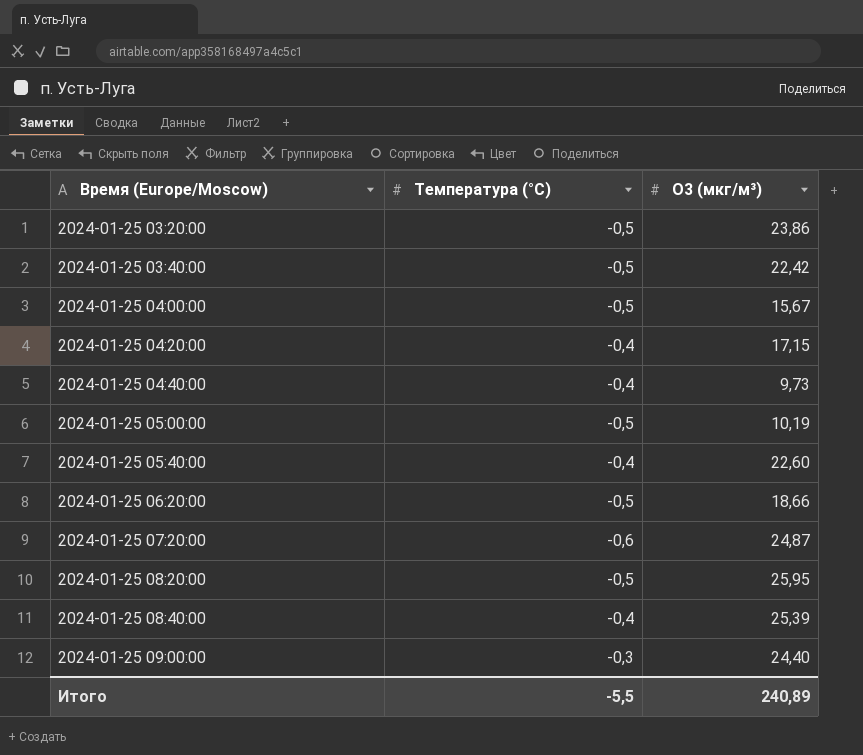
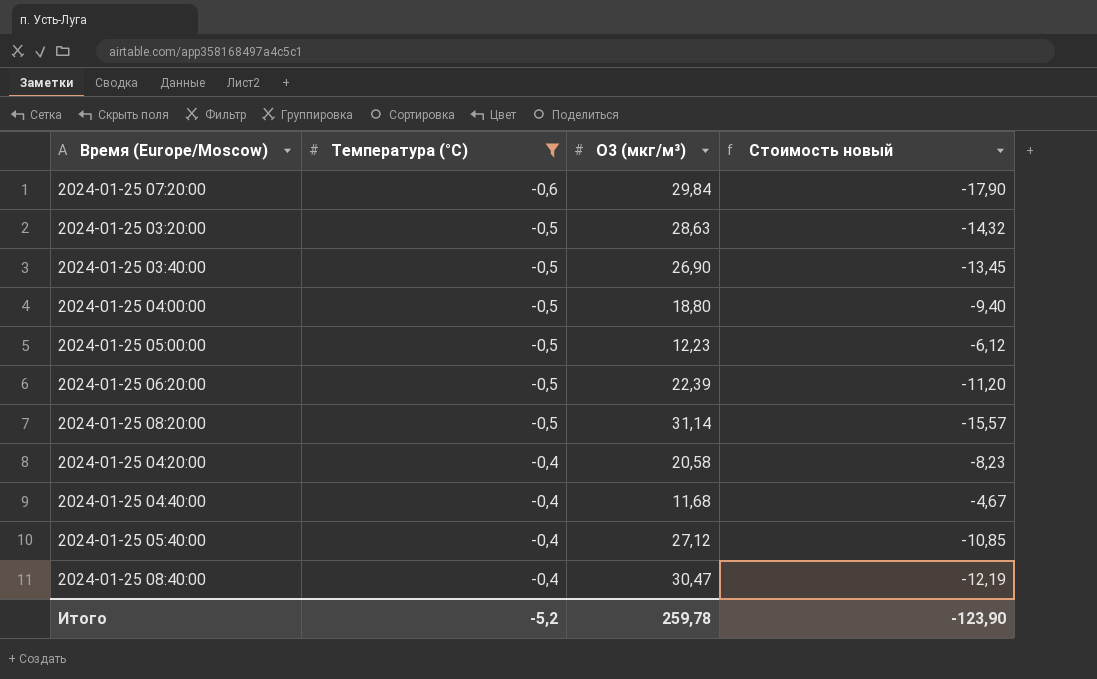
filter: none -> Температура (°C) != -0,3
row order: Время (Europe/Moscow) ascending -> Температура (°C) ascending
column Стоимость новый | formula: none -> [Температура (°C)] * [O3 (мкг/м³)]
2024-01-25 07:20:00 | O3 (мкг/м³): 24,87 -> 29,84
2024-01-25 03:20:00 | O3 (мкг/м³): 23,86 -> 28,63
2024-01-25 03:40:00 | O3 (мкг/м³): 22,42 -> 26,90
2024-01-25 04:00:00 | O3 (мкг/м³): 15,67 -> 18,80
2024-01-25 05:00:00 | O3 (мкг/м³): 10,19 -> 12,23
2024-01-25 06:20:00 | O3 (мкг/м³): 18,66 -> 22,39
2024-01-25 08:20:00 | O3 (мкг/м³): 25,95 -> 31,14
2024-01-25 04:20:00 | O3 (мкг/м³): 17,15 -> 20,58
2024-01-25 04:40:00 | O3 (мкг/м³): 9,73 -> 11,68
2024-01-25 05:40:00 | O3 (мкг/м³): 22,60 -> 27,12
2024-01-25 08:40:00 | O3 (мкг/м³): 25,39 -> 30,47
Итого | Температура (°C): -5,5 -> -5,2
Итого | O3 (мкг/м³): 240,89 -> 259,78

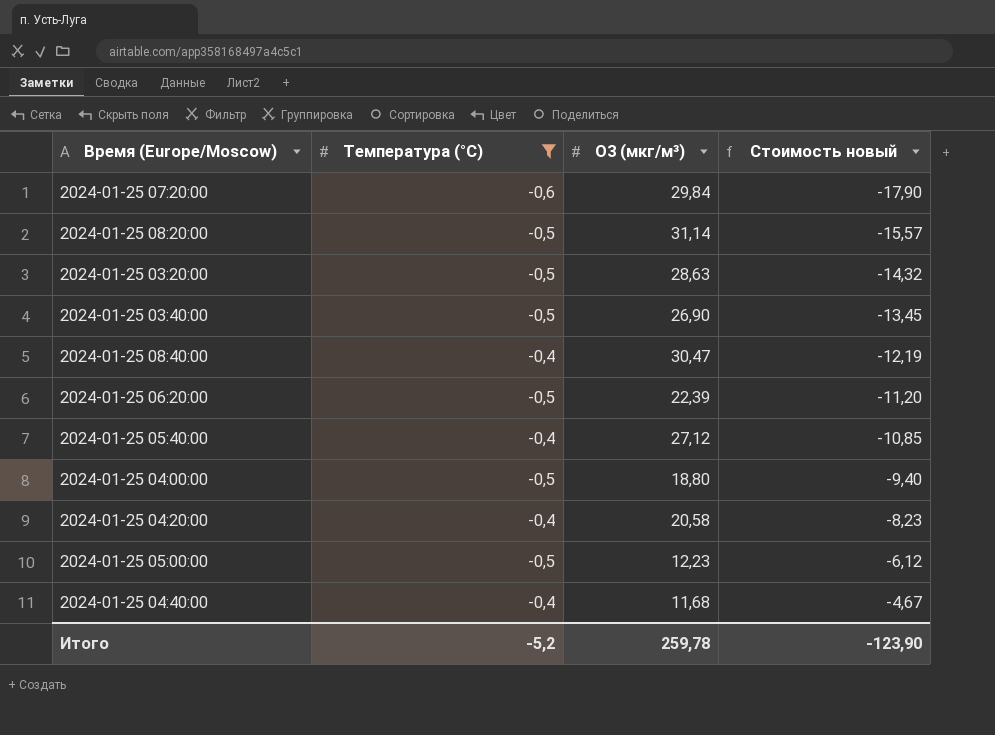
row order: Температура (°C) ascending -> Стоимость новый ascending

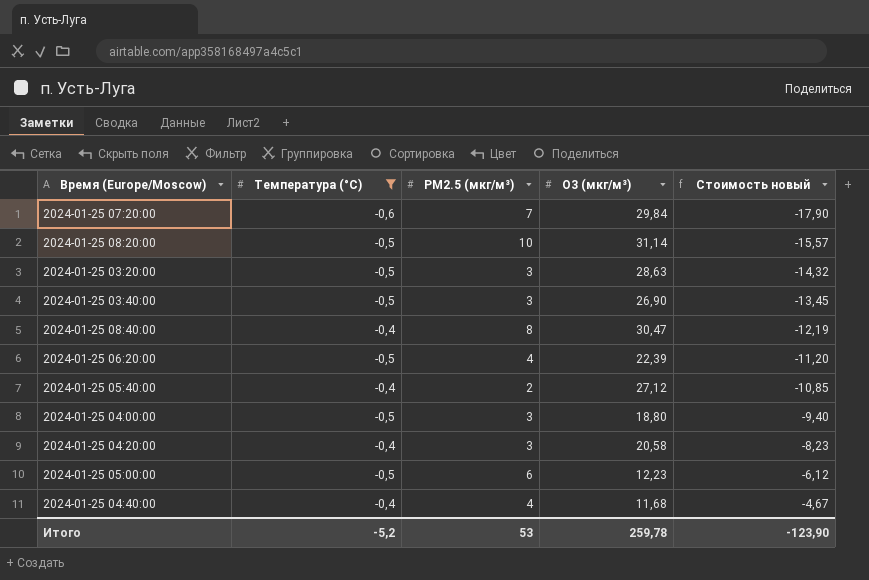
column PM2.5 (мкг/м³) | position: none -> 3

